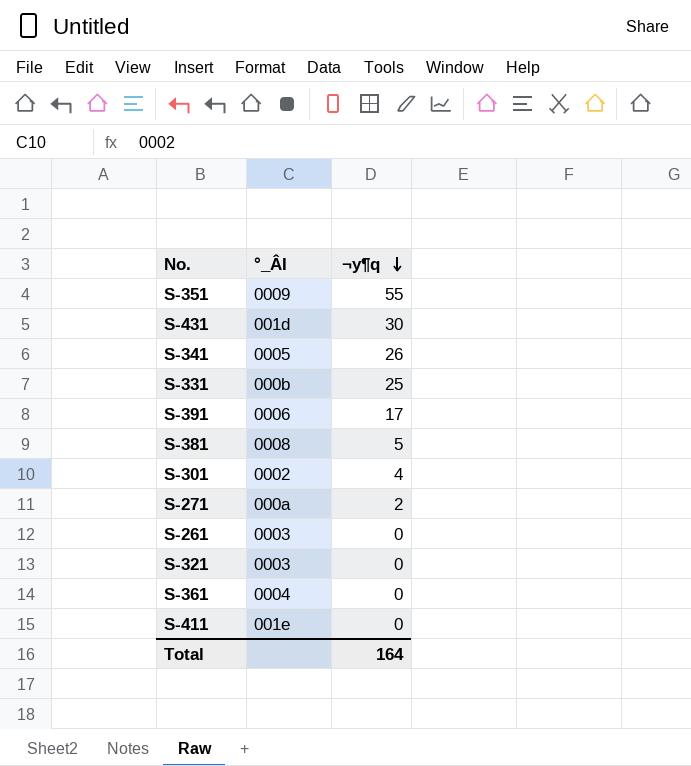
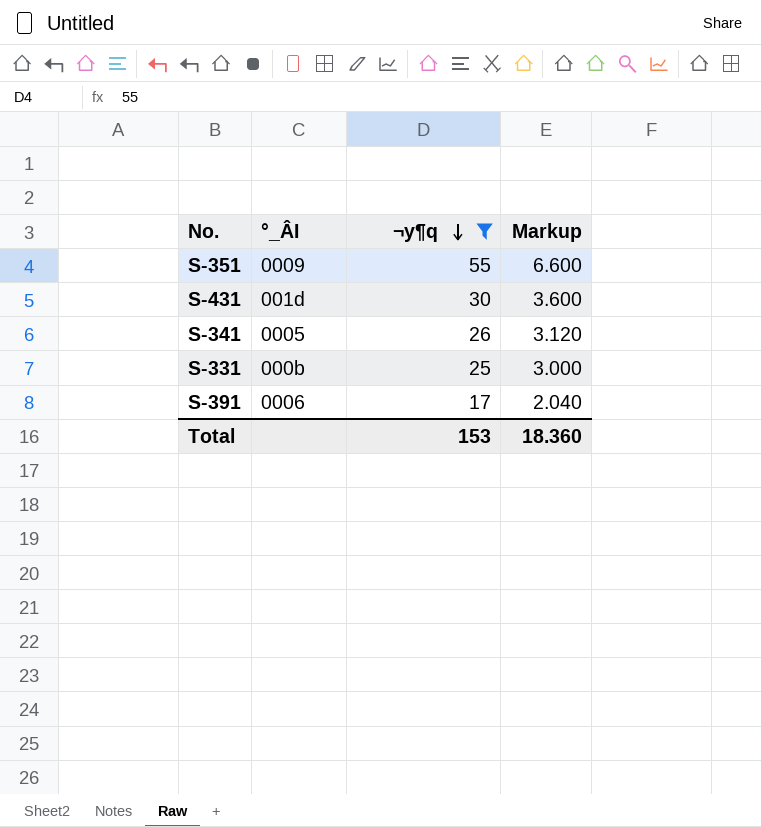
filter: none -> ¬y¶q >= 17
column Markup | formula: none -> [¬y¶q] * 0.12
Total | ¬y¶q: 164 -> 153

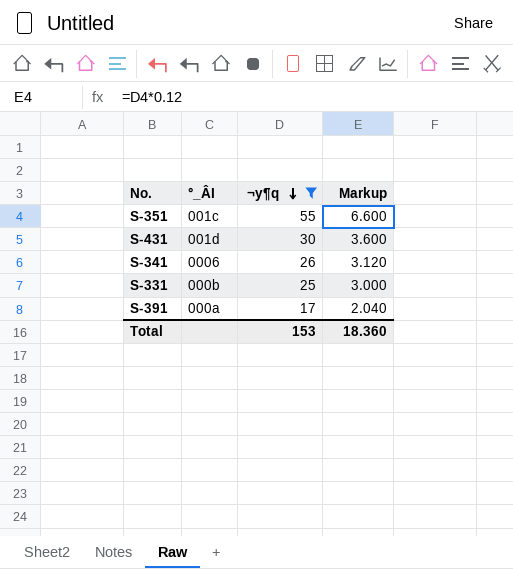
S-351 | °_ÂI: 0009 -> 001c
S-341 | °_ÂI: 0005 -> 0006
S-391 | °_ÂI: 0006 -> 000a

